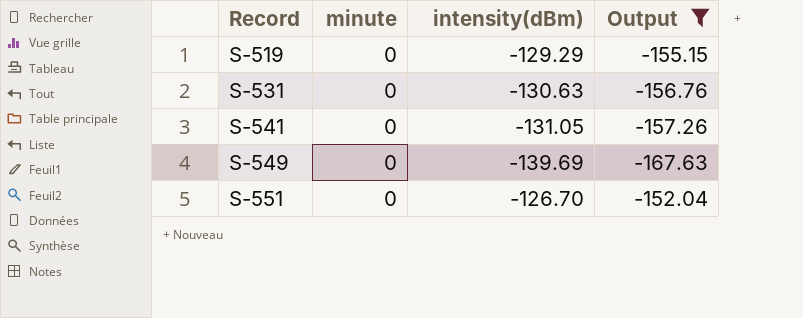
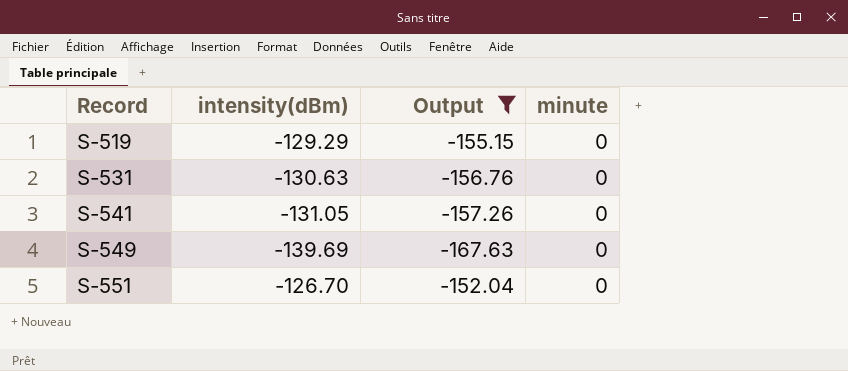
column minute | position: 2 -> 4

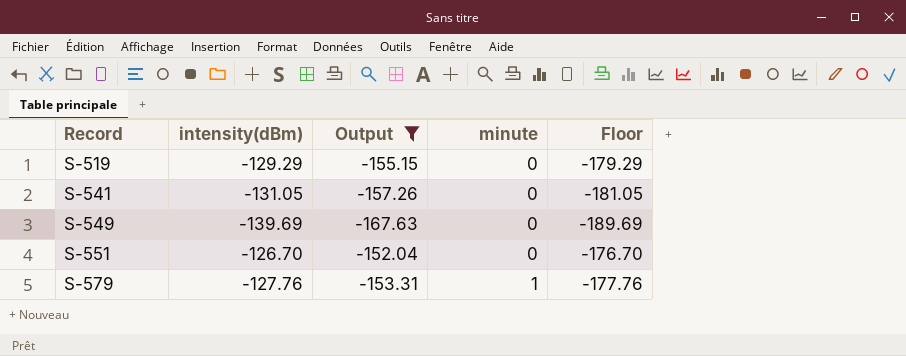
column Floor | formula: none -> [intensity(dBm)] - 50
row S-531: -130.63 | -156.76 | 0 -> none
row S-579: none -> -127.76 | -153.31 | 1 | -177.76

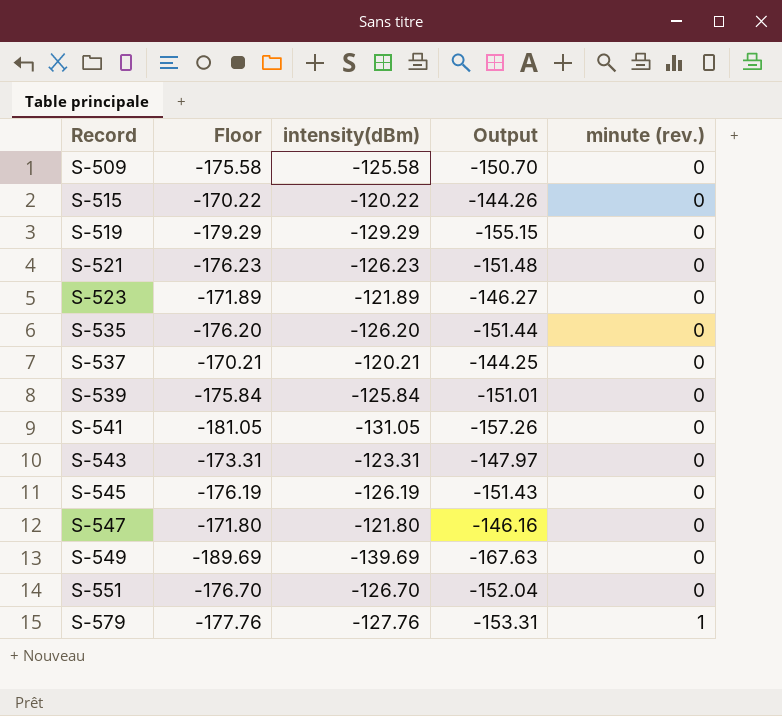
filter: Output <= -152.04 -> none
column Floor | position: 5 -> 2
column name: minute -> minute (rev.)

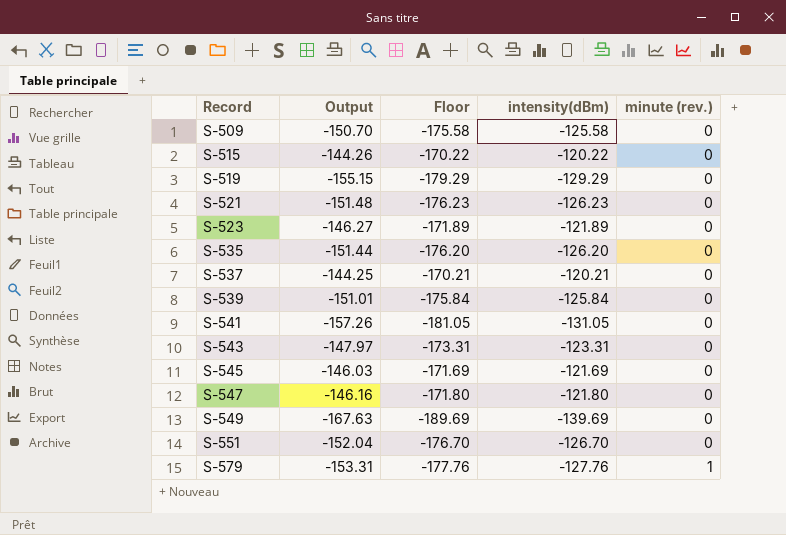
column Output | position: 4 -> 2
S-545 | Output: -151.43 -> -146.03
S-545 | Floor: -176.19 -> -171.69
S-545 | intensity(dBm): -126.19 -> -121.69

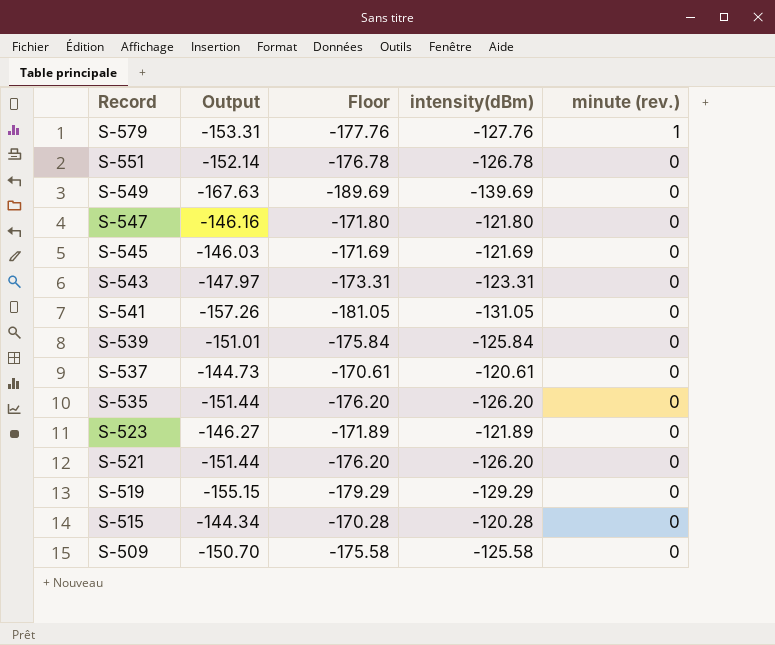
row order: Record ascending -> Record descending
S-551 | Output: -152.04 -> -152.14
S-551 | Floor: -176.70 -> -176.78
S-551 | intensity(dBm): -126.70 -> -126.78
S-537 | Output: -144.25 -> -144.73
S-537 | Floor: -170.21 -> -170.61
S-537 | intensity(dBm): -120.21 -> -120.61
S-521 | Output: -151.48 -> -151.44
S-521 | Floor: -176.23 -> -176.20
S-521 | intensity(dBm): -126.23 -> -126.20
S-515 | Output: -144.26 -> -144.34
S-515 | Floor: -170.22 -> -170.28
S-515 | intensity(dBm): -120.22 -> -120.28

